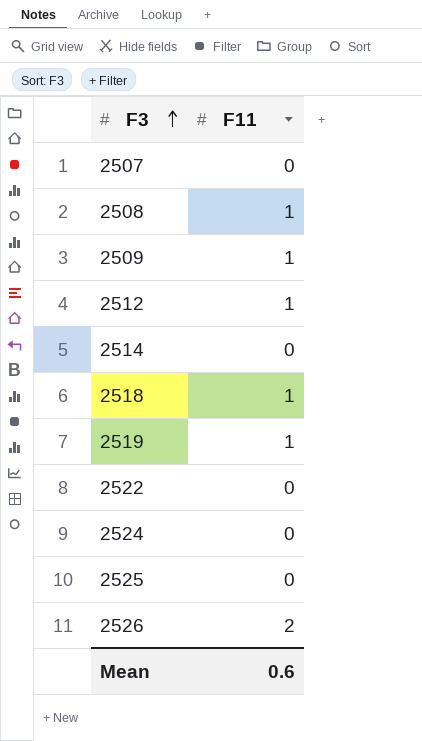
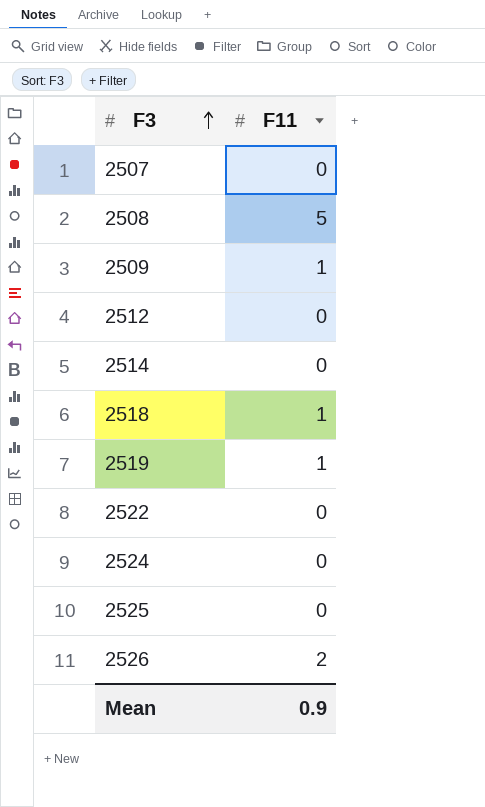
2508 | F11: 1 -> 5
2512 | F11: 1 -> 0
Mean | F11: 0.6 -> 0.9

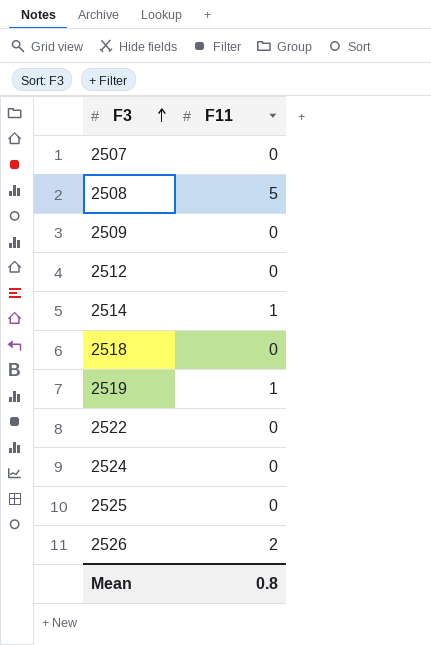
2509 | F11: 1 -> 0
2514 | F11: 0 -> 1
2518 | F11: 1 -> 0
Mean | F11: 0.9 -> 0.8

